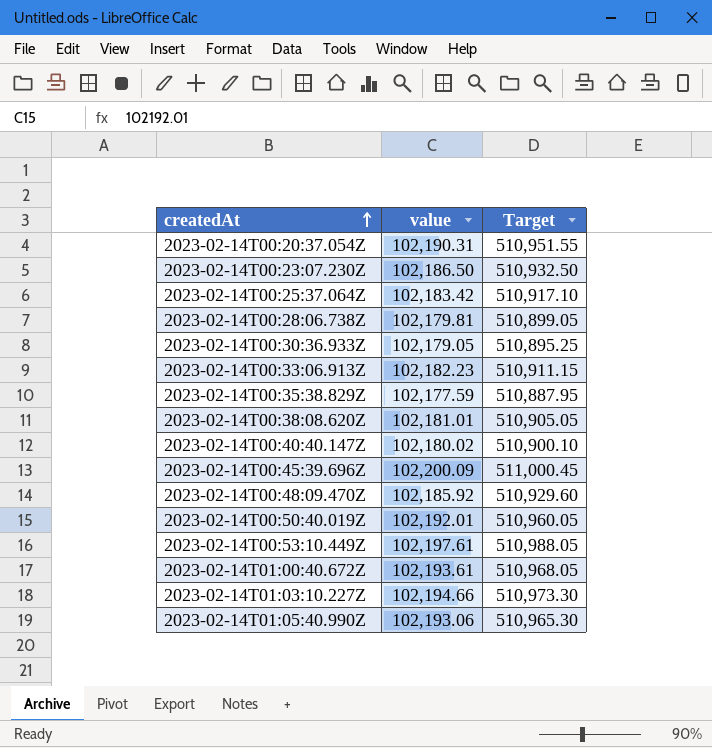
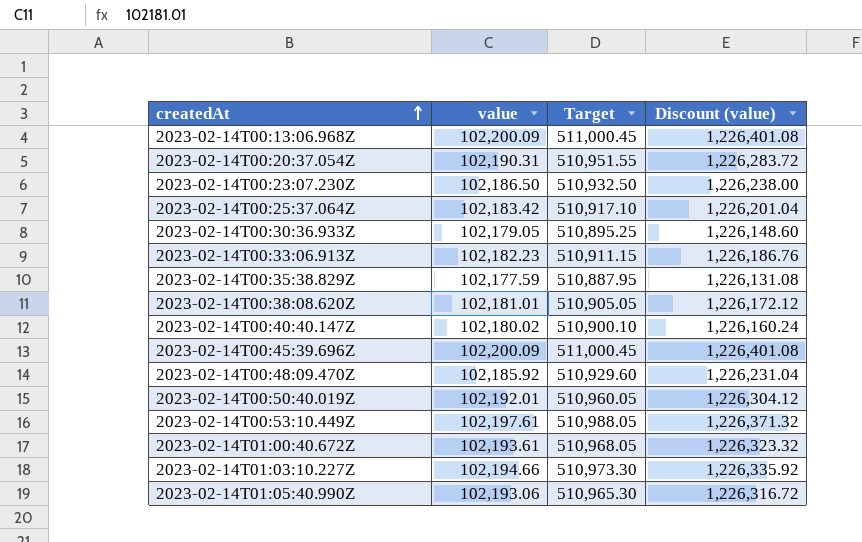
column Discount (value) | formula: none -> [value] * 12
row 2023-02-14T00:28:06.738Z: 102,179.81 | 510,899.05 -> none
row 2023-02-14T00:13:06.968Z: none -> 102,200.09 | 511,000.45 | 1,226,401.08

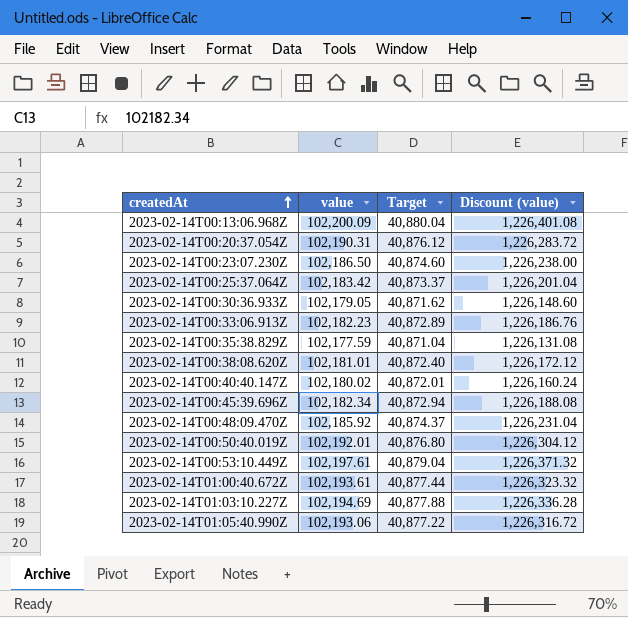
column Target | formula: [value] * 5 -> [value] * 0.4
2023-02-14T00:45:39.696Z | value: 102,200.09 -> 102,182.34
2023-02-14T00:45:39.696Z | Discount (value): 1,226,401.08 -> 1,226,188.08
2023-02-14T01:03:10.227Z | value: 102,194.66 -> 102,194.69
2023-02-14T01:03:10.227Z | Discount (value): 1,226,335.92 -> 1,226,336.28

